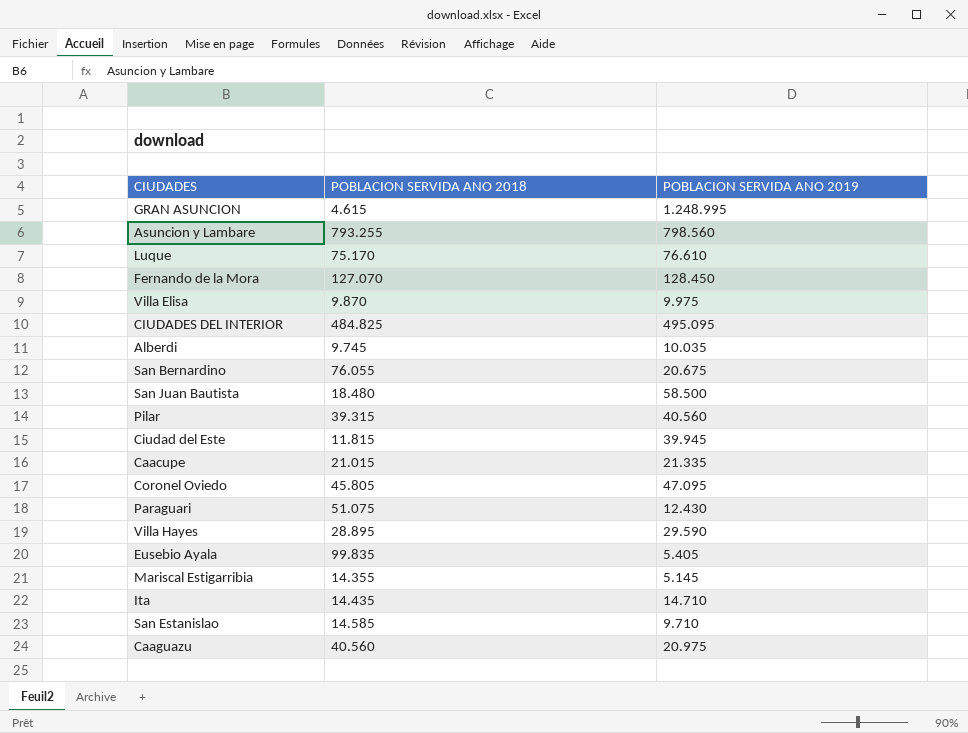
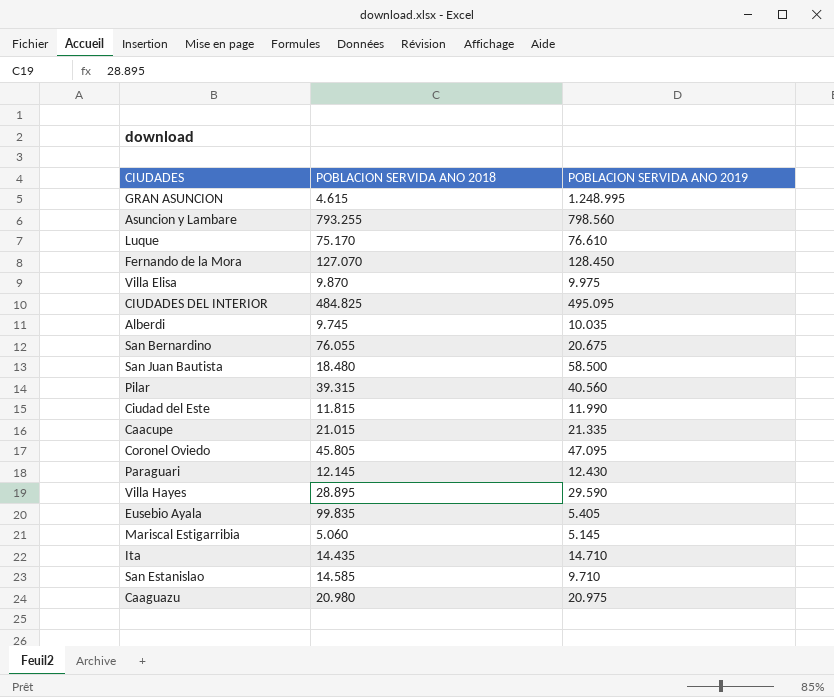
Ciudad del Este | POBLACION SERVIDA ANO 2019: 39.945 -> 11.990
Paraguari | POBLACION SERVIDA ANO 2018: 51.075 -> 12.145
Mariscal Estigarribia | POBLACION SERVIDA ANO 2018: 14.355 -> 5.060
Caaguazu | POBLACION SERVIDA ANO 2018: 40.560 -> 20.980

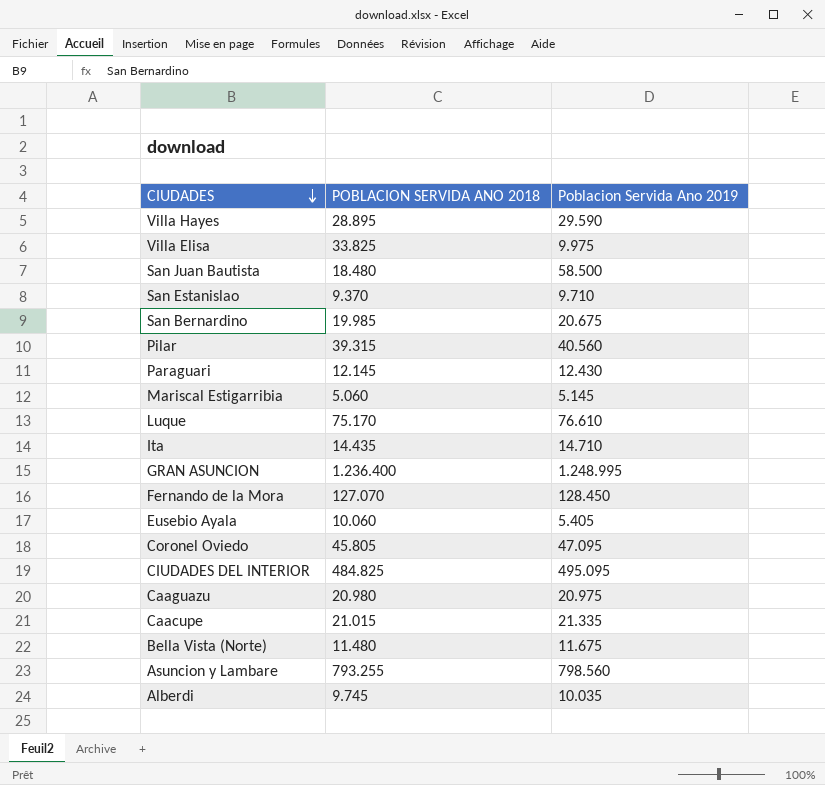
row order: none -> CIUDADES descending
column name: POBLACION SERVIDA ANO 2019 -> Poblacion Servida Ano 2019
row Ciudad del Este: 11.815 | 11.990 -> none
Villa Elisa | POBLACION SERVIDA ANO 2018: 9.870 -> 33.825
San Estanislao | POBLACION SERVIDA ANO 2018: 14.585 -> 9.370
San Bernardino | POBLACION SERVIDA ANO 2018: 76.055 -> 19.985
GRAN ASUNCION | POBLACION SERVIDA ANO 2018: 4.615 -> 1.236.400
Eusebio Ayala | POBLACION SERVIDA ANO 2018: 99.835 -> 10.060
row Bella Vista (Norte): none -> 11.480 | 11.675

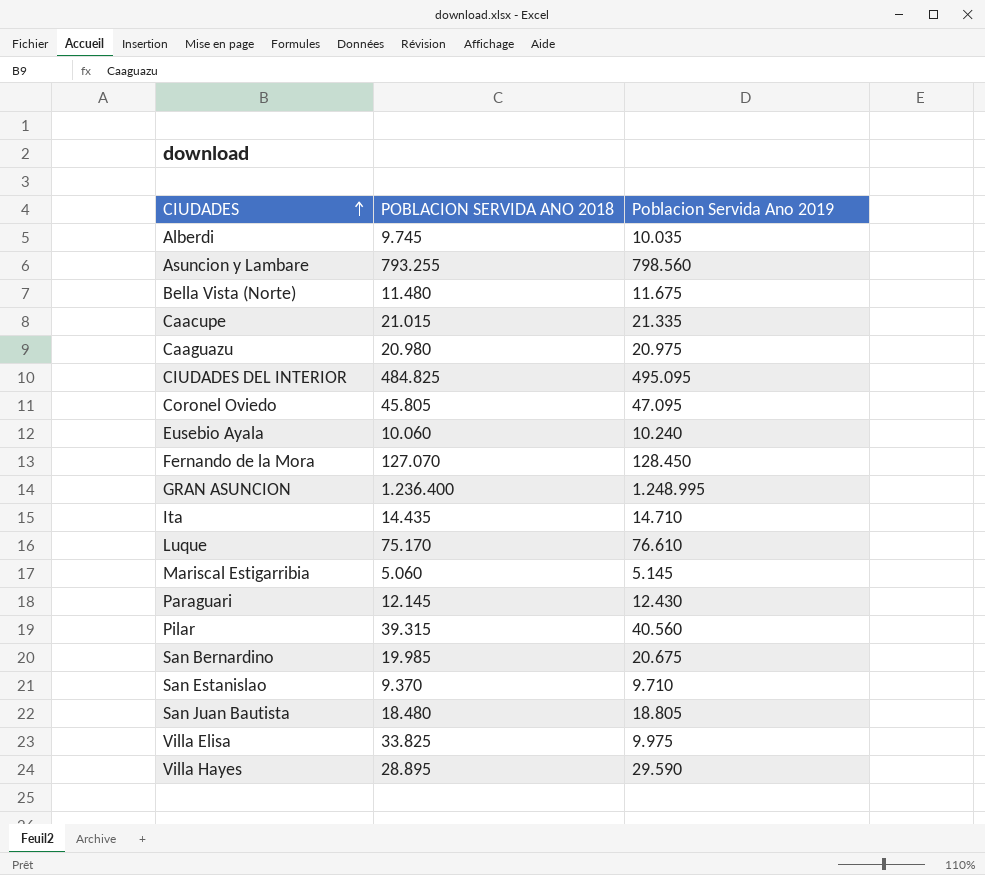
row order: CIUDADES descending -> CIUDADES ascending
Eusebio Ayala | Poblacion Servida Ano 2019: 5.405 -> 10.240
San Juan Bautista | Poblacion Servida Ano 2019: 58.500 -> 18.805

